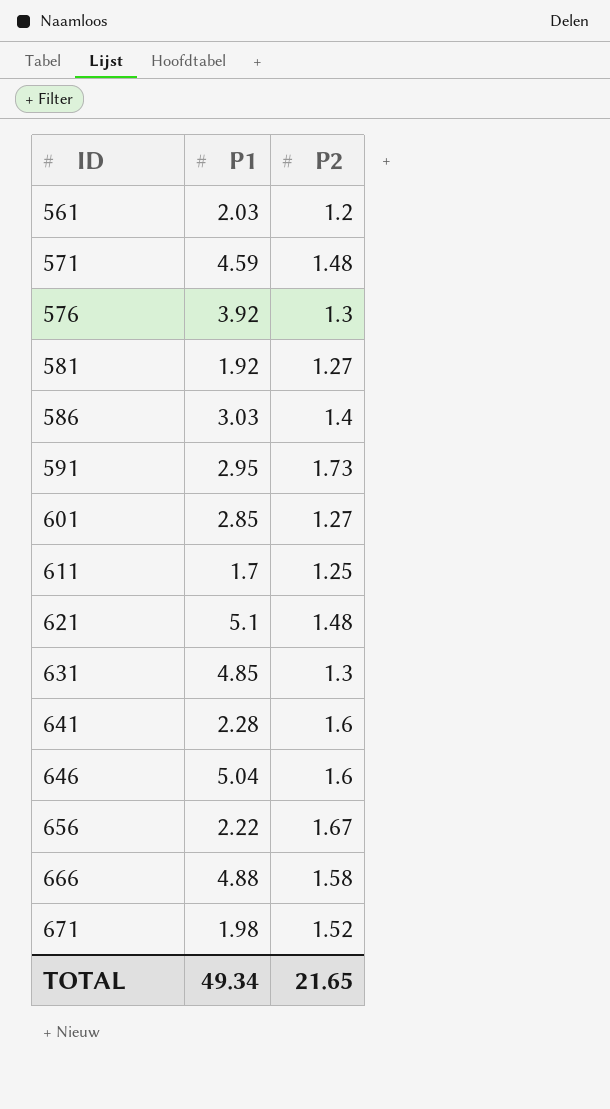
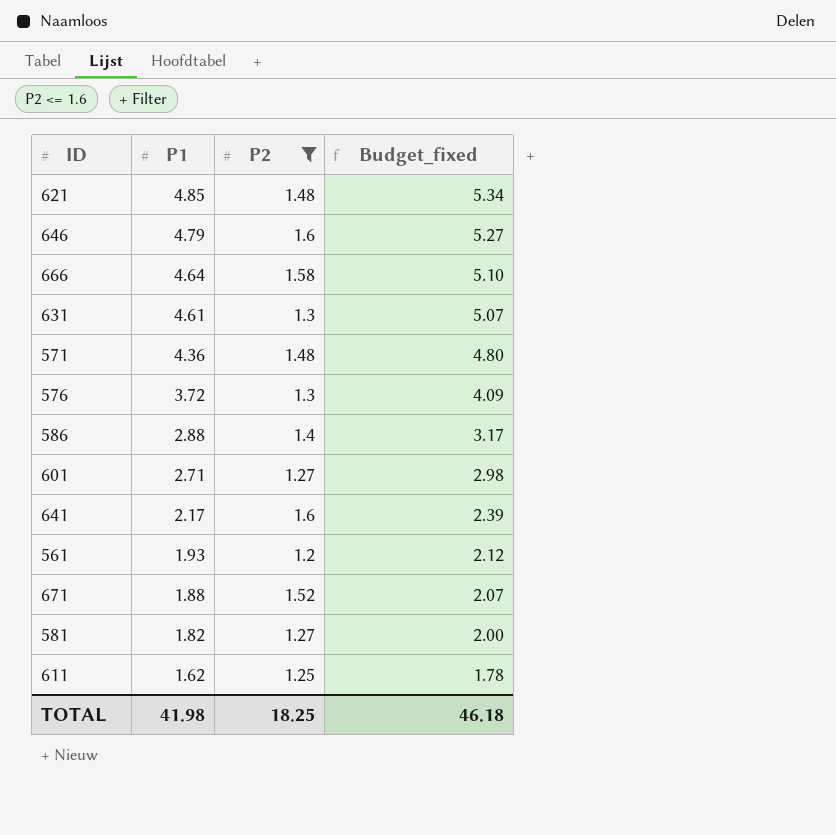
filter: none -> P2 <= 1.6
row order: ID ascending -> P1 descending
column Budget_fixed | formula: none -> [P1] * 1.1
621 | P1: 5.1 -> 4.85
646 | P1: 5.04 -> 4.79
666 | P1: 4.88 -> 4.64
631 | P1: 4.85 -> 4.61
571 | P1: 4.59 -> 4.36
576 | P1: 3.92 -> 3.72
586 | P1: 3.03 -> 2.88
601 | P1: 2.85 -> 2.71
641 | P1: 2.28 -> 2.17
561 | P1: 2.03 -> 1.93
671 | P1: 1.98 -> 1.88
581 | P1: 1.92 -> 1.82
611 | P1: 1.7 -> 1.62
TOTAL | P1: 49.34 -> 41.98
TOTAL | P2: 21.65 -> 18.25

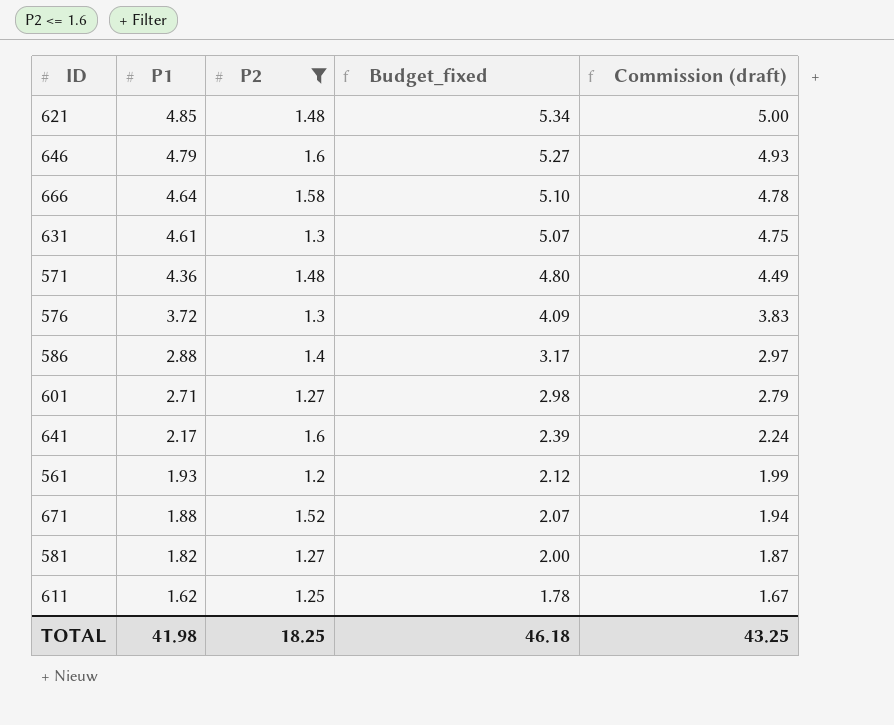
column Commission (draft) | formula: none -> [P1] * 1.03

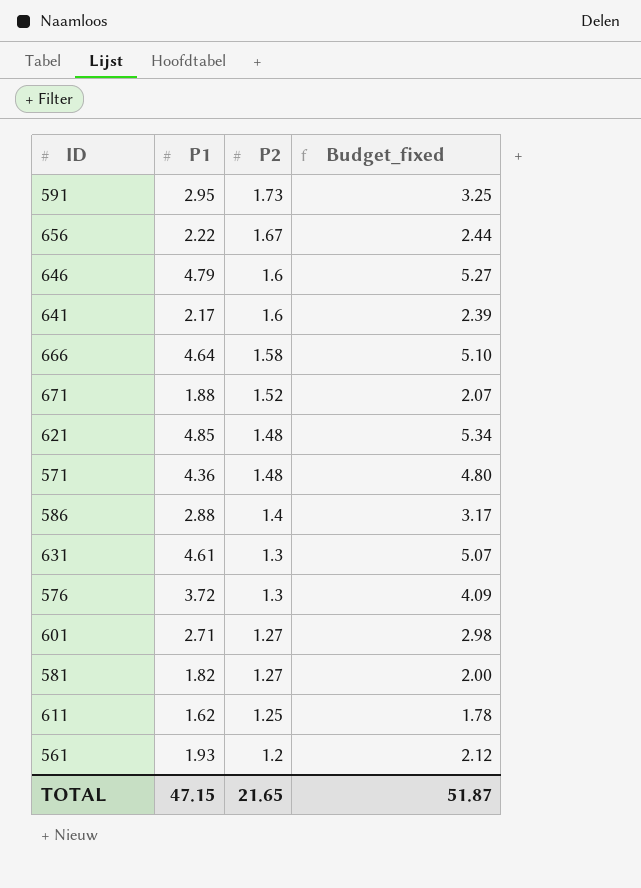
filter: P2 <= 1.6 -> none
row order: P1 descending -> P2 descending
column Commission (draft) | formula: [P1] * 1.03 -> none
TOTAL | P1: 41.98 -> 47.15
TOTAL | P2: 18.25 -> 21.65
TOTAL | Budget_fixed: 46.18 -> 51.87

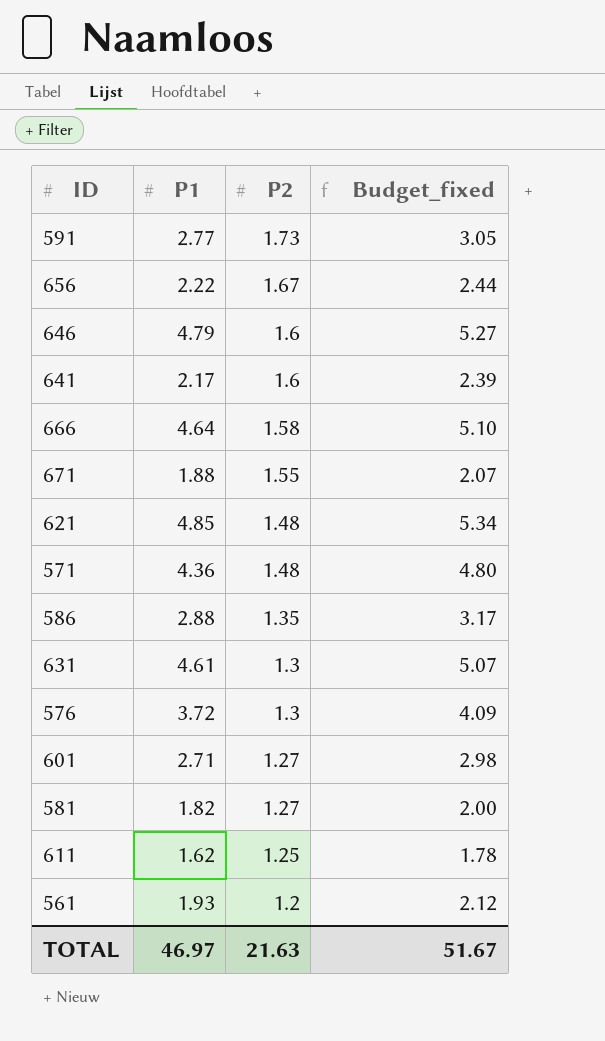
591 | P1: 2.95 -> 2.77
591 | Budget_fixed: 3.25 -> 3.05
671 | P2: 1.52 -> 1.55
586 | P2: 1.4 -> 1.35
TOTAL | P1: 47.15 -> 46.97
TOTAL | P2: 21.65 -> 21.63
TOTAL | Budget_fixed: 51.87 -> 51.67

